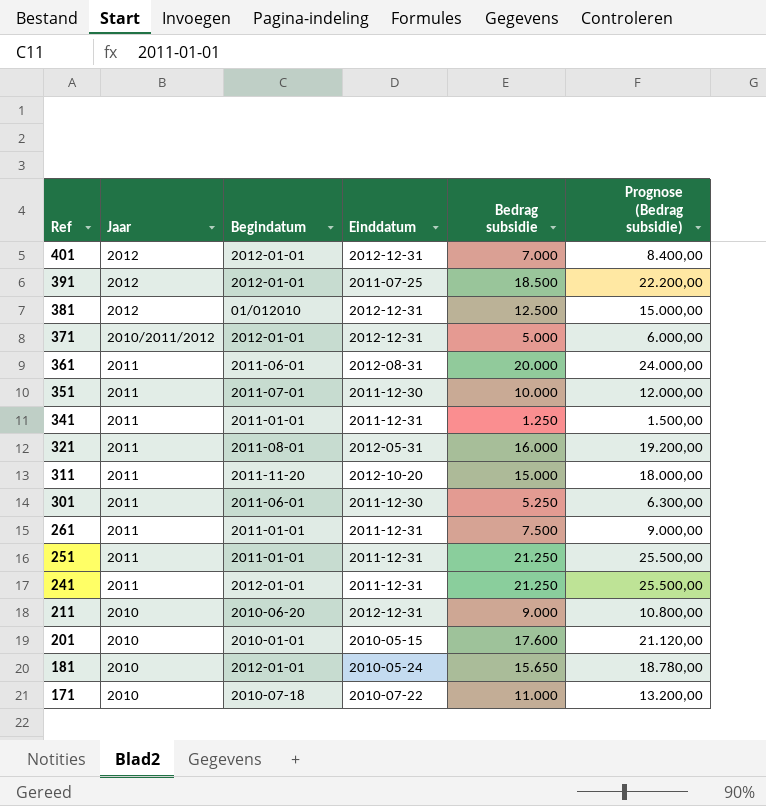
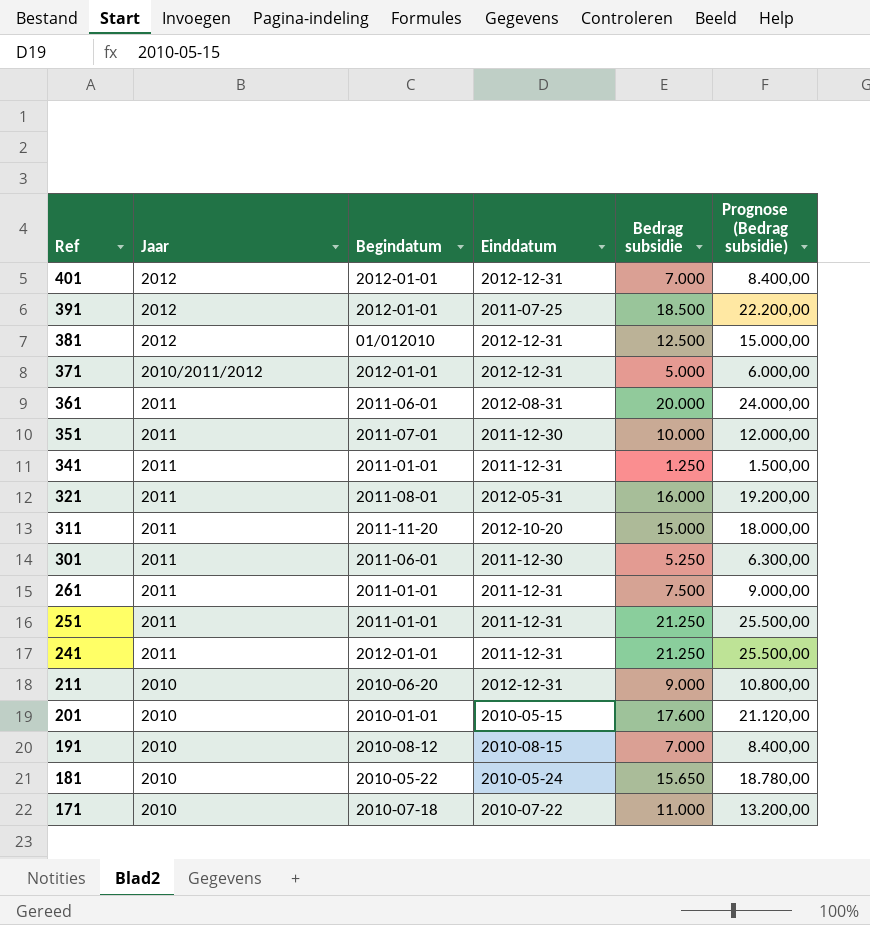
row 191: none -> 2010 | 2010-08-12 | 2010-08-15 | 7.000 | 8.400,00
181 | Begindatum: 2012-01-01 -> 2010-05-22

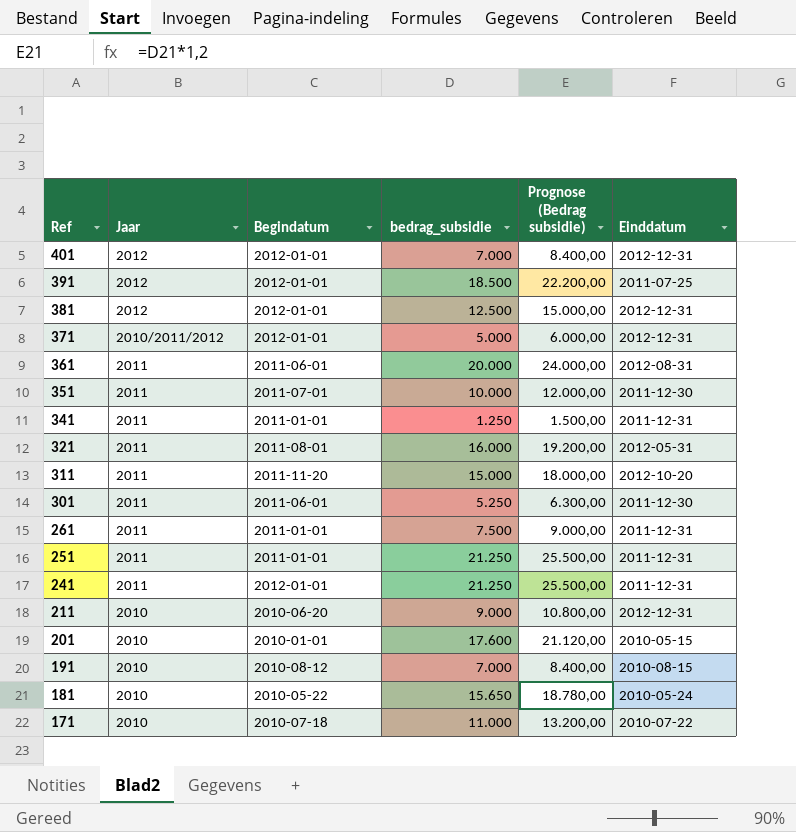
column name: Bedrag subsidie -> bedrag_subsidie
column Einddatum | position: 4 -> 6
381 | Begindatum: 01/012010 -> 2012-01-01

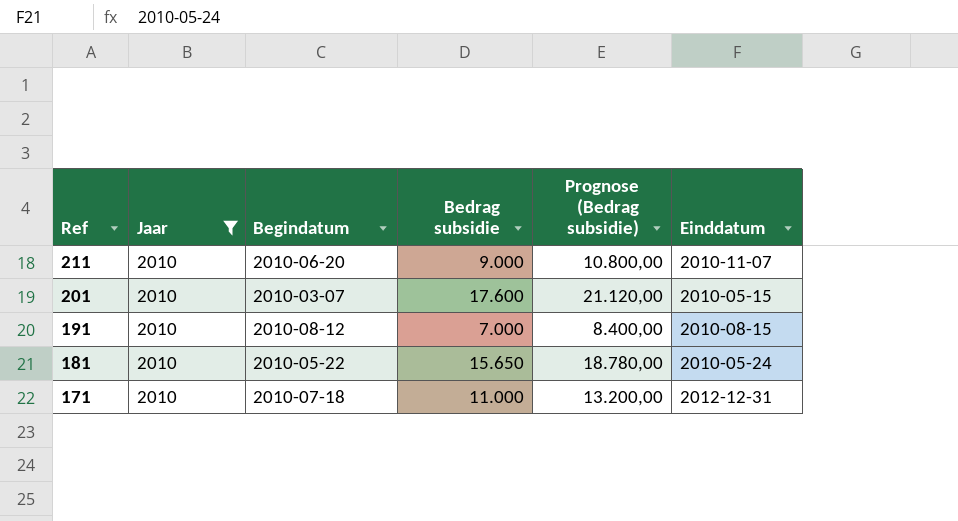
filter: none -> Jaar = 2010
column name: bedrag_subsidie -> Bedrag subsidie
211 | Einddatum: 2012-12-31 -> 2010-11-07
201 | Begindatum: 2010-01-01 -> 2010-03-07
171 | Einddatum: 2010-07-22 -> 2012-12-31

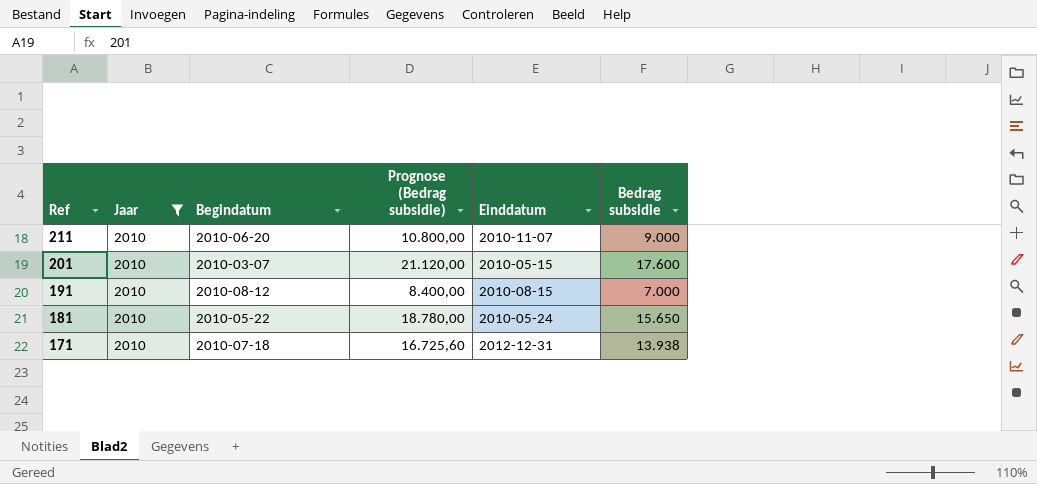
column Bedrag subsidie | position: 4 -> 6
171 | Prognose (Bedrag subsidie): 13.200,00 -> 16.725,60
171 | Bedrag subsidie: 11.000 -> 13.938

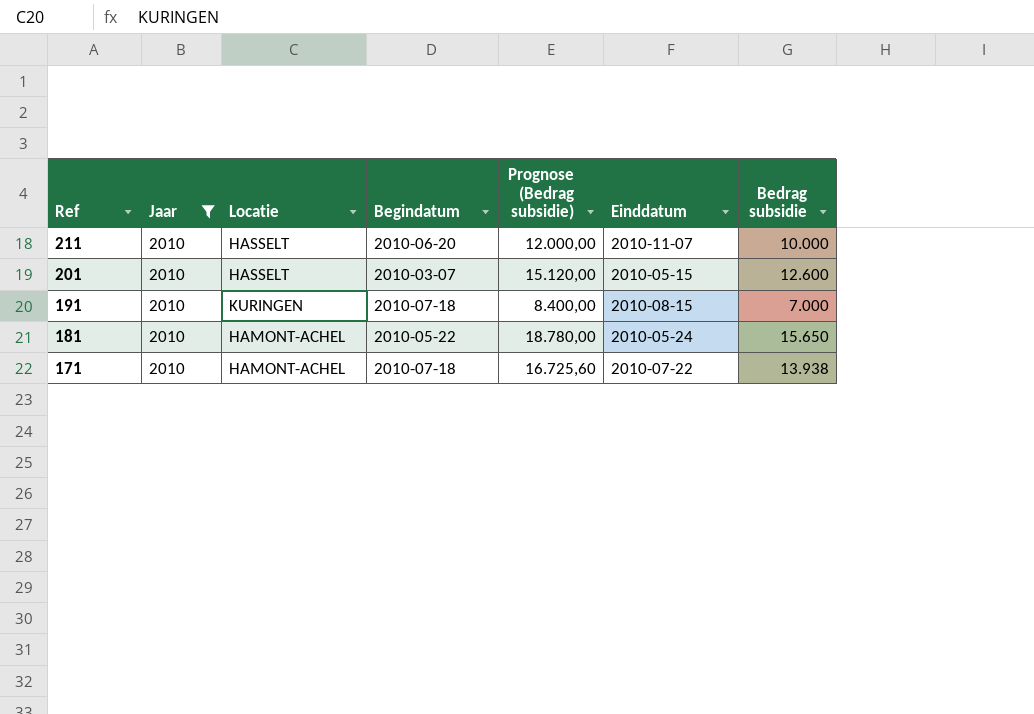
column Locatie | position: none -> 3
211 | Prognose (Bedrag subsidie): 10.800,00 -> 12.000,00
211 | Bedrag subsidie: 9.000 -> 10.000
201 | Prognose (Bedrag subsidie): 21.120,00 -> 15.120,00
201 | Bedrag subsidie: 17.600 -> 12.600
191 | Begindatum: 2010-08-12 -> 2010-07-18
171 | Einddatum: 2012-12-31 -> 2010-07-22

